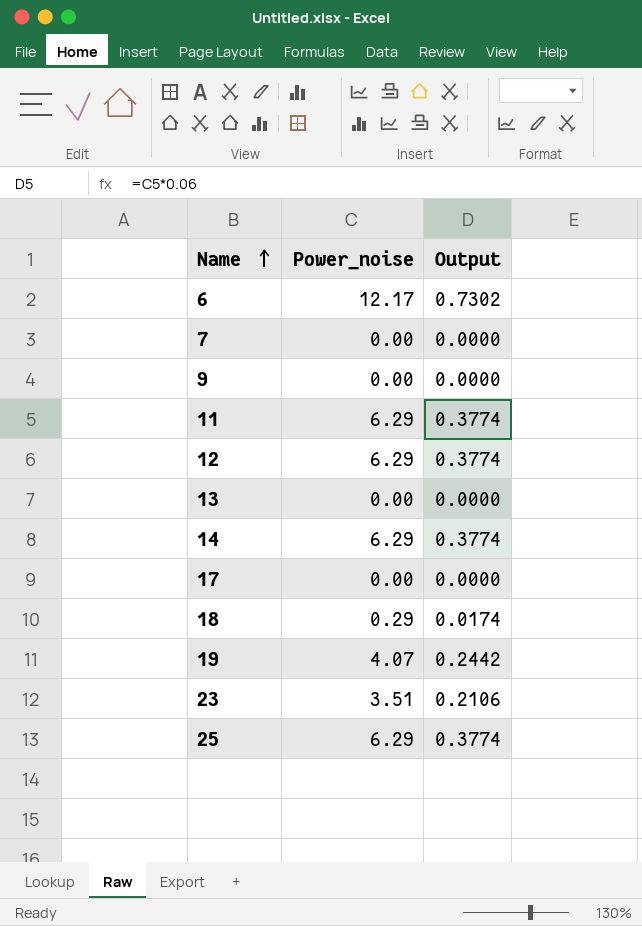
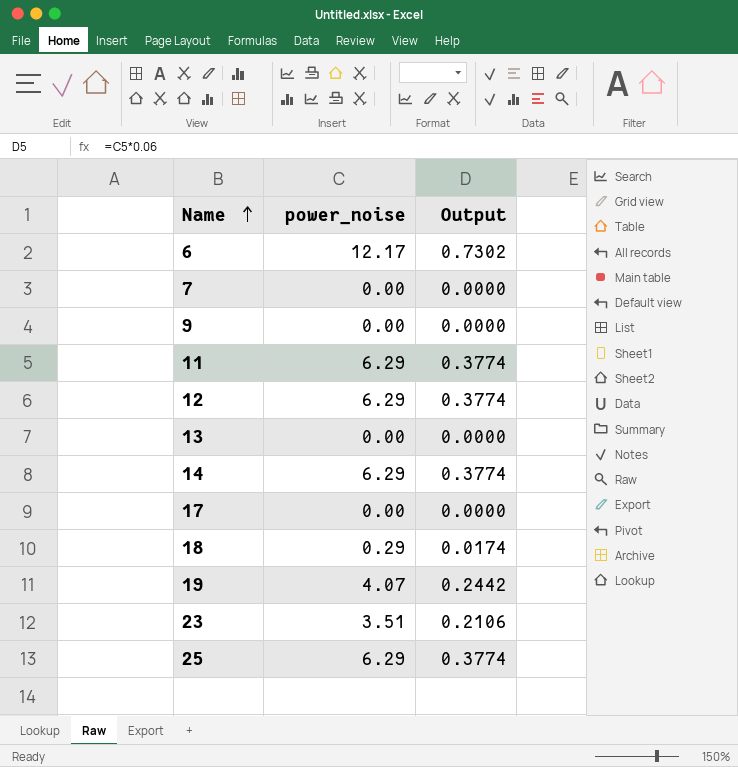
column name: Power_noise -> power_noise

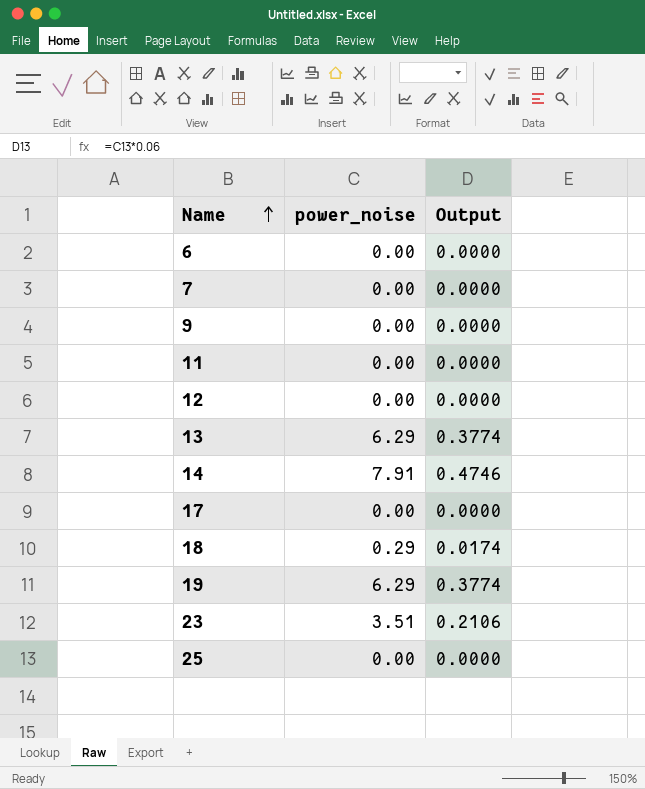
6 | power_noise: 12.17 -> 0.00
6 | Output: 0.7302 -> 0.0000
11 | power_noise: 6.29 -> 0.00
11 | Output: 0.3774 -> 0.0000
12 | power_noise: 6.29 -> 0.00
12 | Output: 0.3774 -> 0.0000
13 | power_noise: 0.00 -> 6.29
13 | Output: 0.0000 -> 0.3774
14 | power_noise: 6.29 -> 7.91
14 | Output: 0.3774 -> 0.4746
19 | power_noise: 4.07 -> 6.29
19 | Output: 0.2442 -> 0.3774
25 | power_noise: 6.29 -> 0.00
25 | Output: 0.3774 -> 0.0000

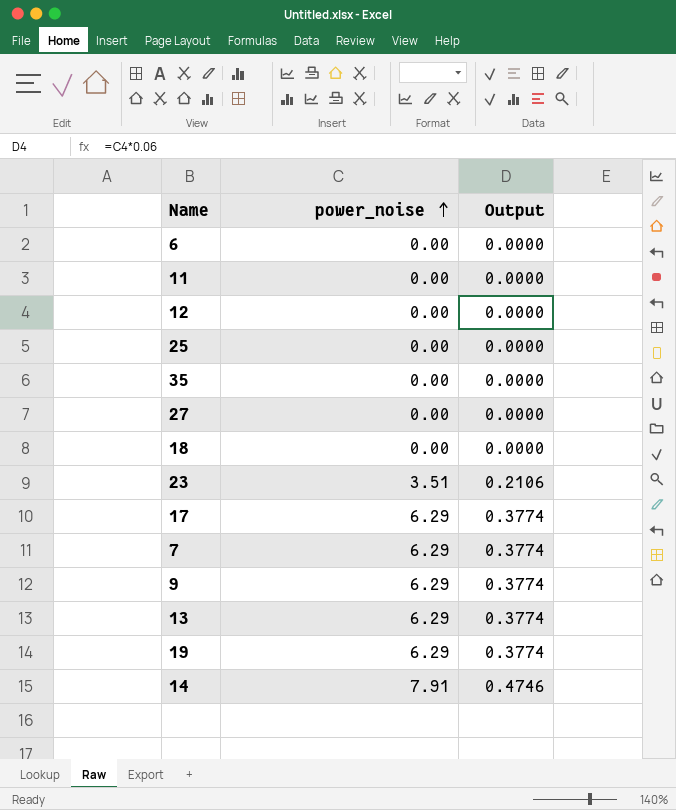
row order: Name ascending -> power_noise ascending
row 35: none -> 0.00 | 0.0000
row 27: none -> 0.00 | 0.0000
18 | power_noise: 0.29 -> 0.00
18 | Output: 0.0174 -> 0.0000
17 | power_noise: 0.00 -> 6.29
17 | Output: 0.0000 -> 0.3774
7 | power_noise: 0.00 -> 6.29
7 | Output: 0.0000 -> 0.3774
9 | power_noise: 0.00 -> 6.29
9 | Output: 0.0000 -> 0.3774

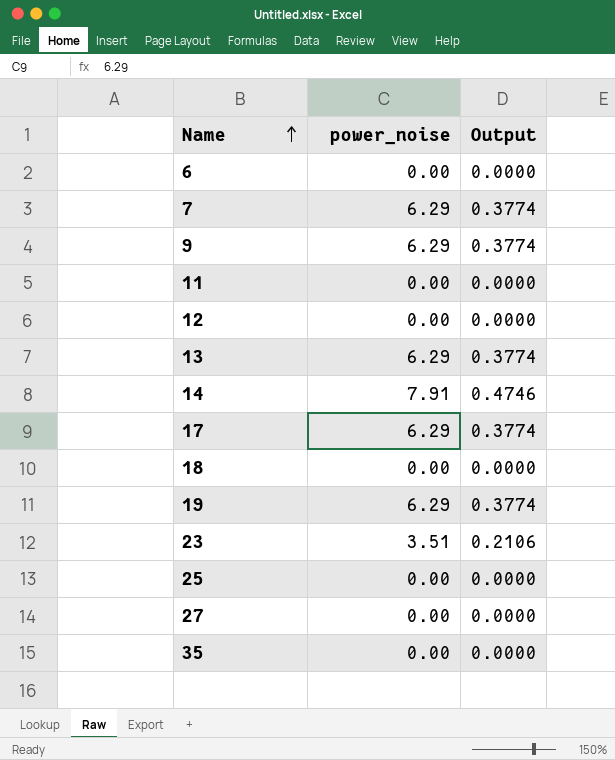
row order: power_noise ascending -> Name ascending

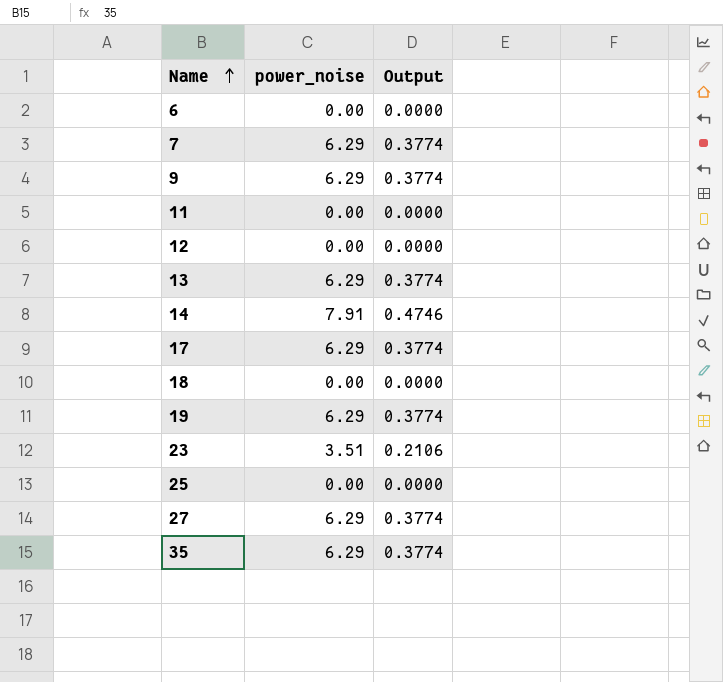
27 | power_noise: 0.00 -> 6.29
27 | Output: 0.0000 -> 0.3774
35 | power_noise: 0.00 -> 6.29
35 | Output: 0.0000 -> 0.3774

